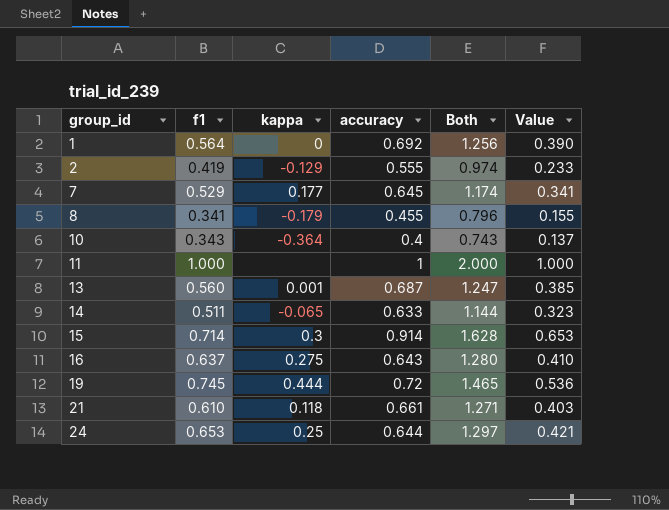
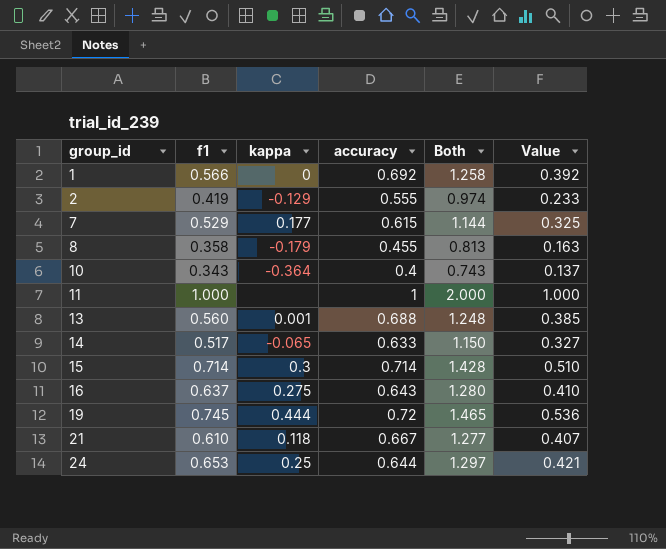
1 | f1: 0.564 -> 0.566
1 | Both: 1.256 -> 1.258
1 | Value: 0.390 -> 0.392
7 | accuracy: 0.645 -> 0.615
7 | Both: 1.174 -> 1.144
7 | Value: 0.341 -> 0.325
8 | f1: 0.341 -> 0.358
8 | Both: 0.796 -> 0.813
8 | Value: 0.155 -> 0.163
13 | accuracy: 0.687 -> 0.688
13 | Both: 1.247 -> 1.248
14 | f1: 0.511 -> 0.517
14 | Both: 1.144 -> 1.150
14 | Value: 0.323 -> 0.327
15 | accuracy: 0.914 -> 0.714
15 | Both: 1.628 -> 1.428
15 | Value: 0.653 -> 0.510
21 | accuracy: 0.661 -> 0.667
21 | Both: 1.271 -> 1.277
21 | Value: 0.403 -> 0.407

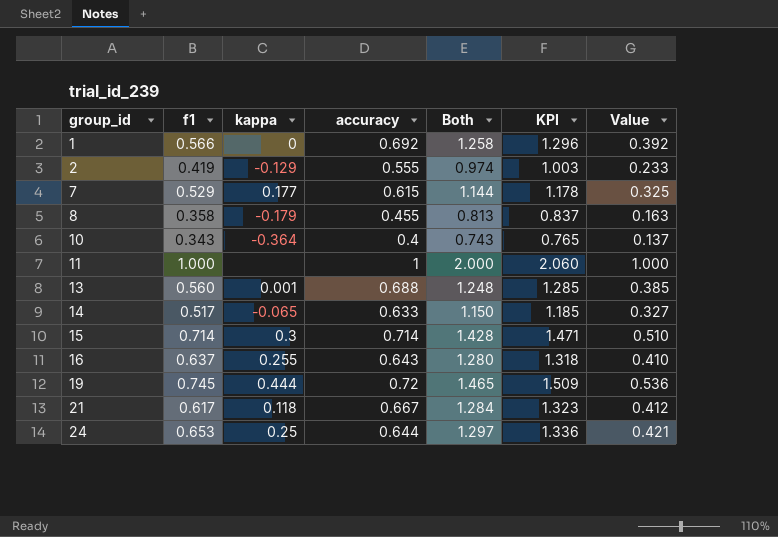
column KPI | formula: none -> [Both] * 1.03
16 | kappa: 0.275 -> 0.255
21 | f1: 0.610 -> 0.617
21 | Both: 1.277 -> 1.284
21 | Value: 0.407 -> 0.412

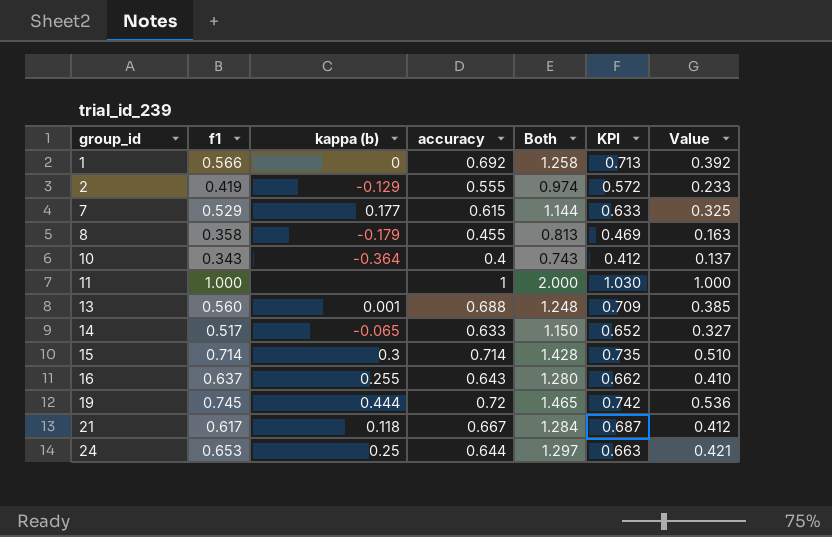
column name: kappa -> kappa (b)
column KPI | formula: [Both] * 1.03 -> [accuracy] * 1.03

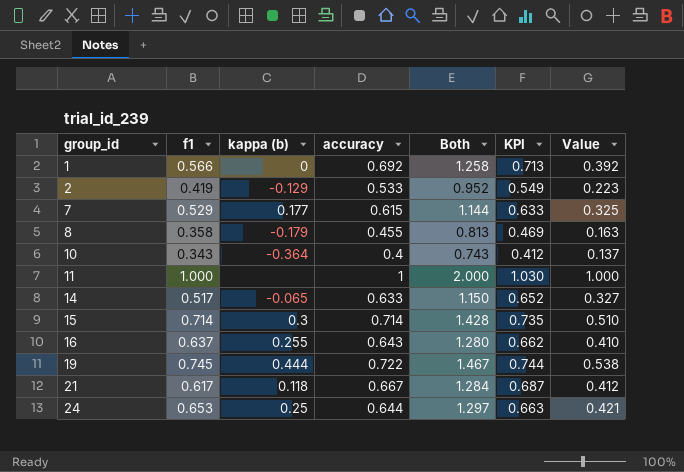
row 13: 0.560 | 0.001 | 0.688 | 1.248 | 0.709 | 0.385 -> none
2 | accuracy: 0.555 -> 0.533
2 | Both: 0.974 -> 0.952
2 | KPI: 0.572 -> 0.549
2 | Value: 0.233 -> 0.223
19 | accuracy: 0.72 -> 0.722
19 | Both: 1.465 -> 1.467
19 | KPI: 0.742 -> 0.744
19 | Value: 0.536 -> 0.538

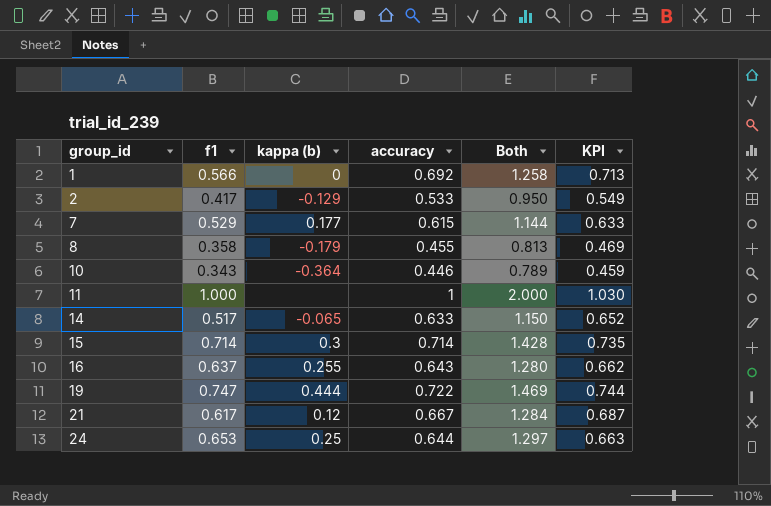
column Value | formula: [f1] * [accuracy] -> none
2 | f1: 0.419 -> 0.417
2 | Both: 0.952 -> 0.950
10 | accuracy: 0.4 -> 0.446
10 | Both: 0.743 -> 0.789
10 | KPI: 0.412 -> 0.459
19 | f1: 0.745 -> 0.747
19 | Both: 1.467 -> 1.469
21 | kappa (b): 0.118 -> 0.12

